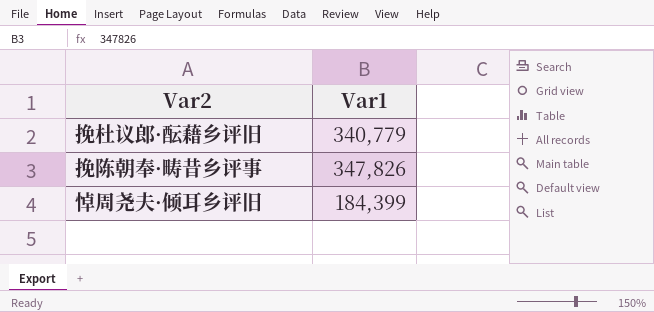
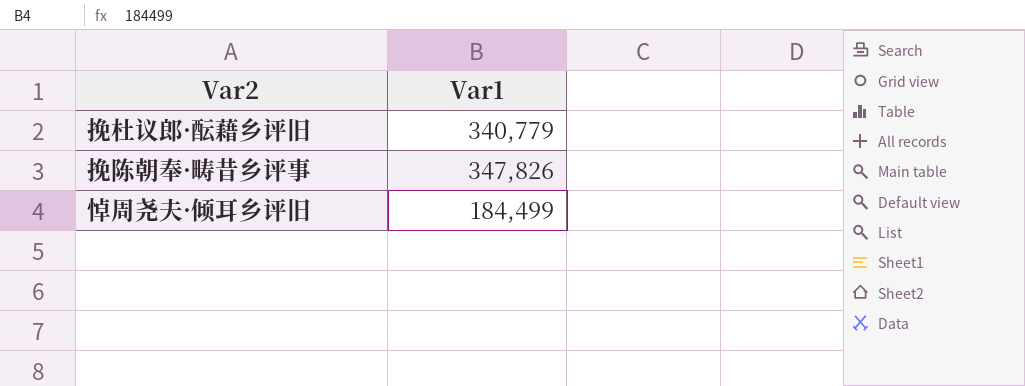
悼周尧夫·倾耳乡评旧 | Var1: 184,399 -> 184,499

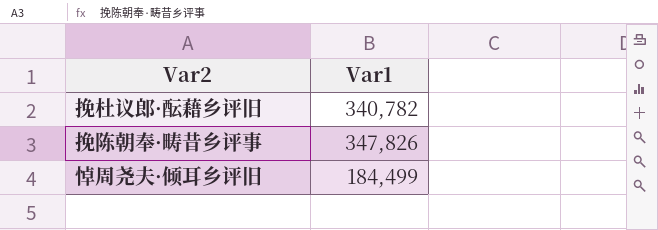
挽杜议郎·酝藉乡评旧 | Var1: 340,779 -> 340,782

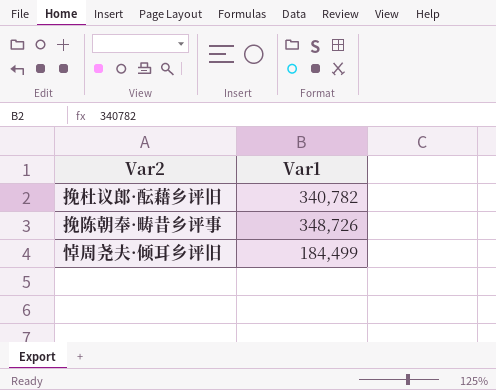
挽陈朝奉·畴昔乡评事 | Var1: 347,826 -> 348,726

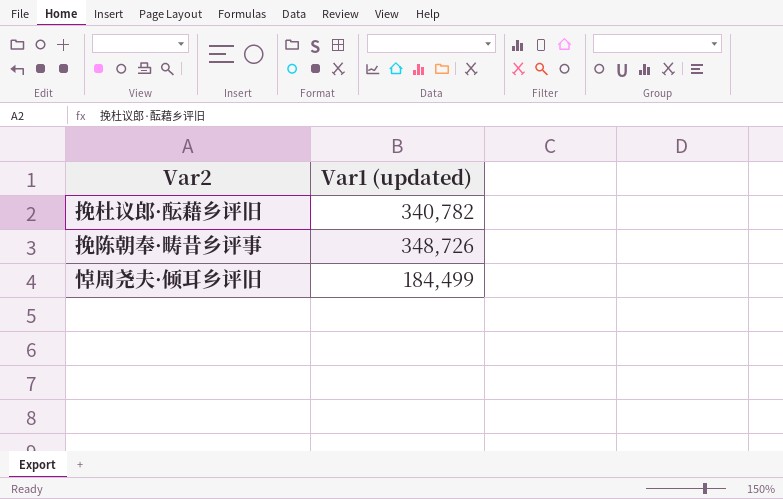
column name: Var1 -> Var1 (updated)

